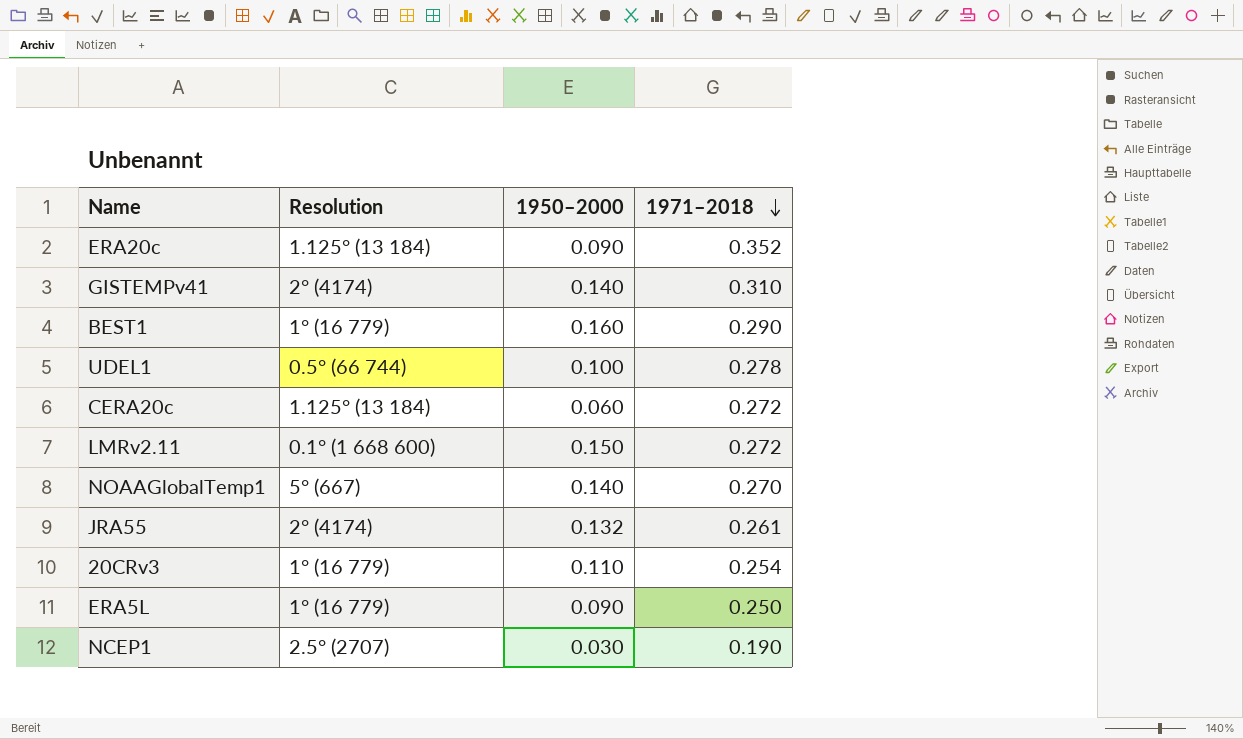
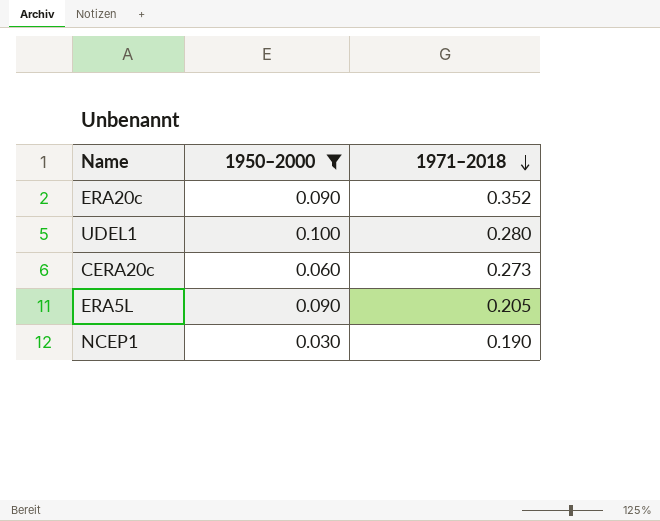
filter: none -> 1950–2000 <= 0.100
column Resolution | position: 2 -> none
UDEL1 | 1971–2018: 0.278 -> 0.280
CERA20c | 1971–2018: 0.272 -> 0.273
ERA5L | 1971–2018: 0.250 -> 0.205

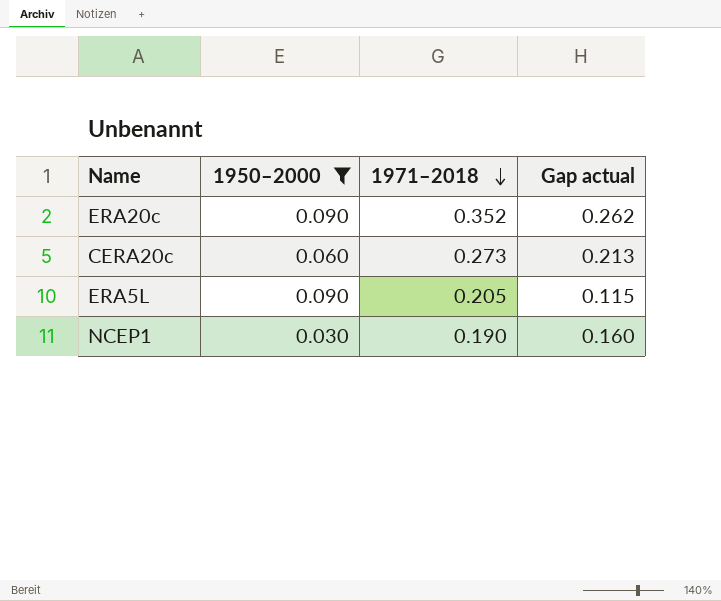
column Gap actual | formula: none -> [1971–2018] - [1950–2000]
row UDEL1: 0.100 | 0.280 -> none

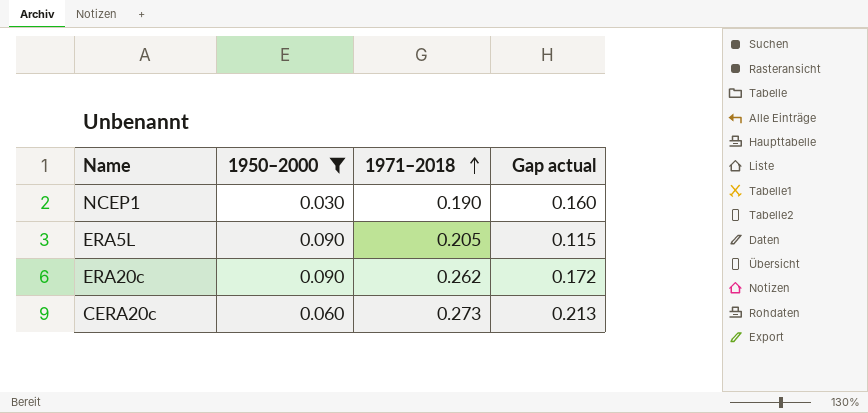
row order: 1971–2018 descending -> 1971–2018 ascending
ERA20c | 1971–2018: 0.352 -> 0.262
ERA20c | Gap actual: 0.262 -> 0.172

